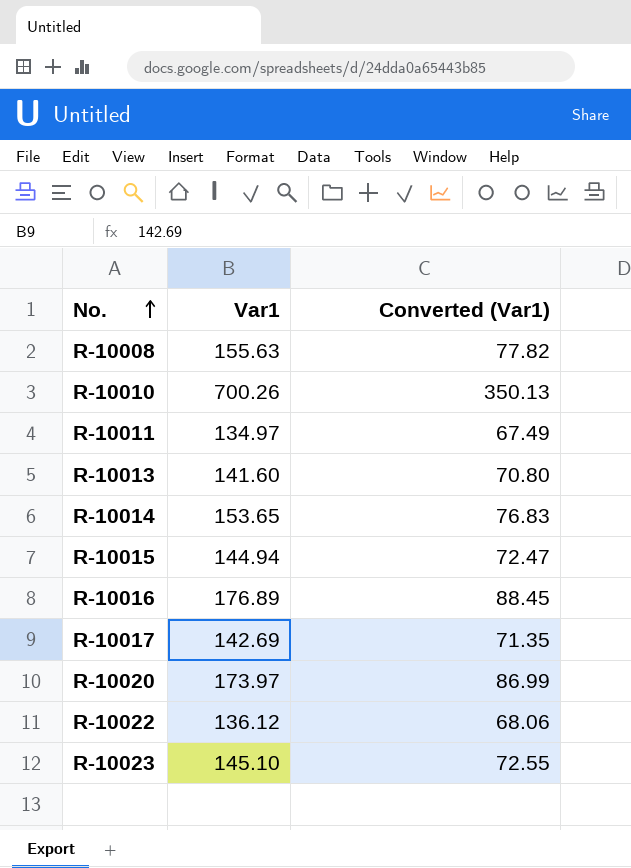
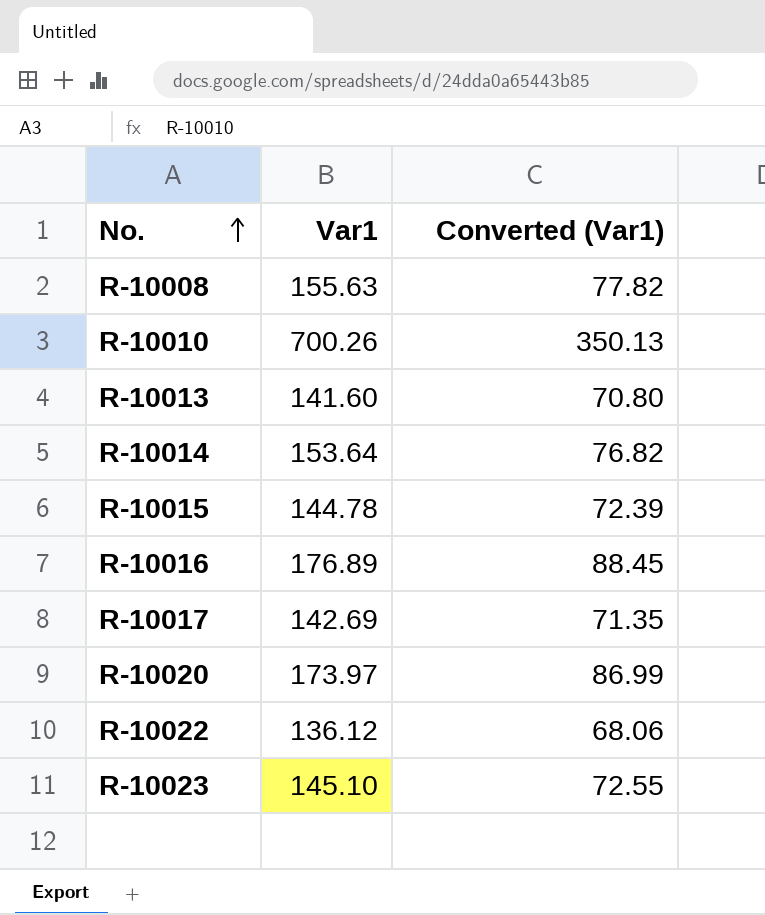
row R-10011: 134.97 | 67.49 -> none
R-10014 | Var1: 153.65 -> 153.64
R-10014 | Converted (Var1): 76.83 -> 76.82
R-10015 | Var1: 144.94 -> 144.78
R-10015 | Converted (Var1): 72.47 -> 72.39

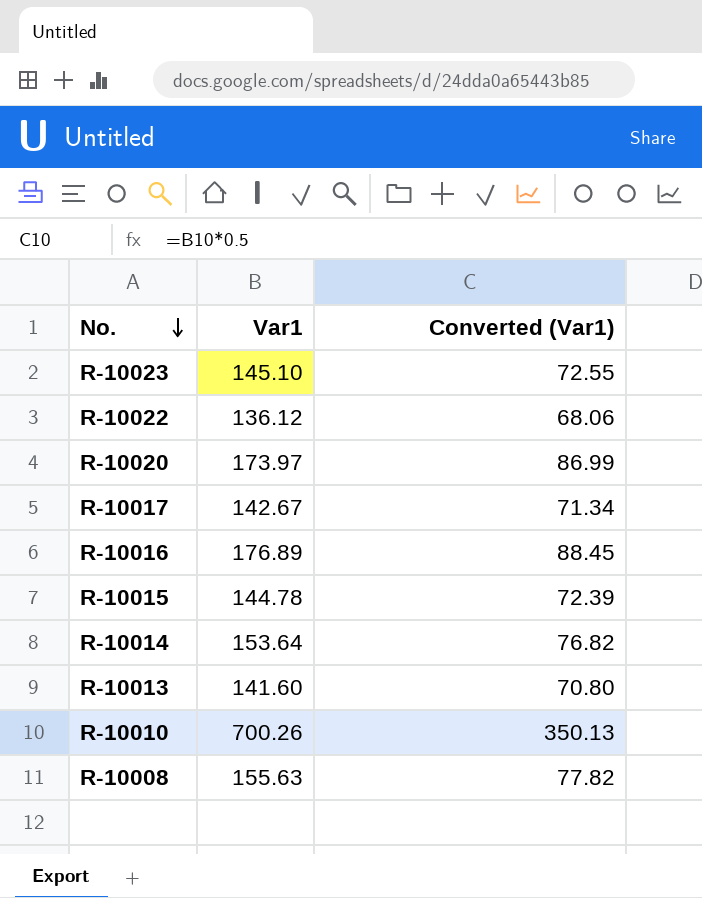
row order: No. ascending -> No. descending
R-10017 | Var1: 142.69 -> 142.67
R-10017 | Converted (Var1): 71.35 -> 71.34

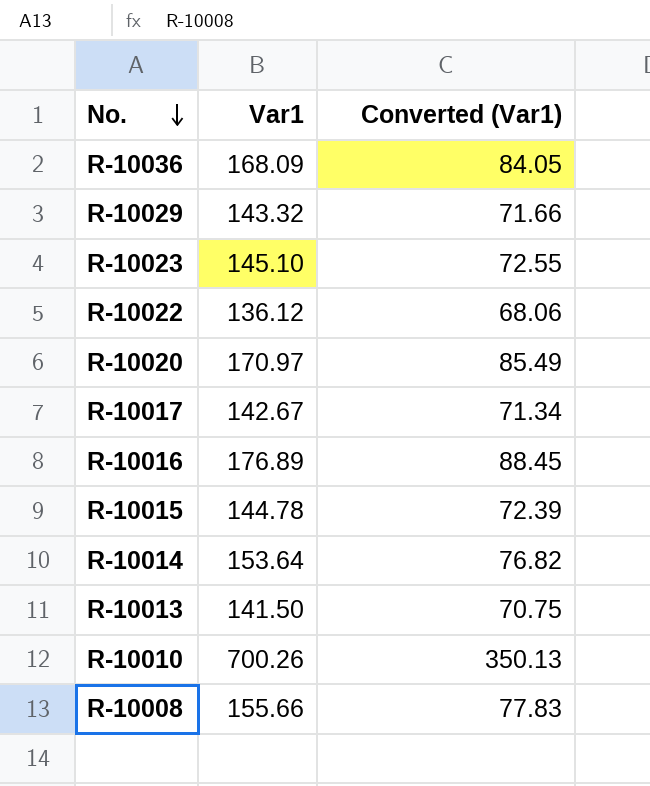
row R-10036: none -> 168.09 | 84.05
row R-10029: none -> 143.32 | 71.66
R-10020 | Var1: 173.97 -> 170.97
R-10020 | Converted (Var1): 86.99 -> 85.49
R-10013 | Var1: 141.60 -> 141.50
R-10013 | Converted (Var1): 70.80 -> 70.75
R-10008 | Var1: 155.63 -> 155.66
R-10008 | Converted (Var1): 77.82 -> 77.83

